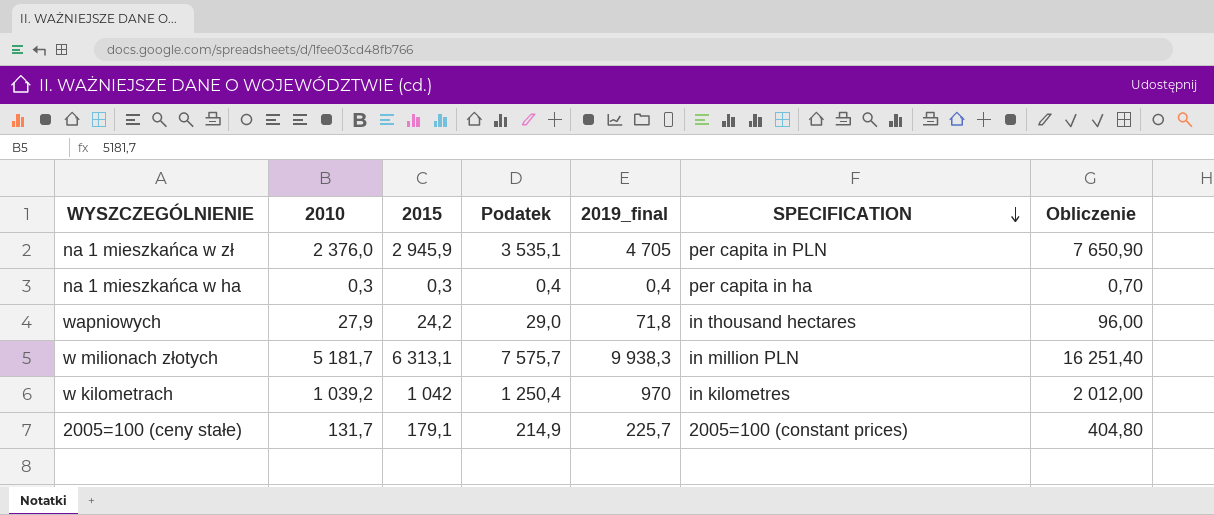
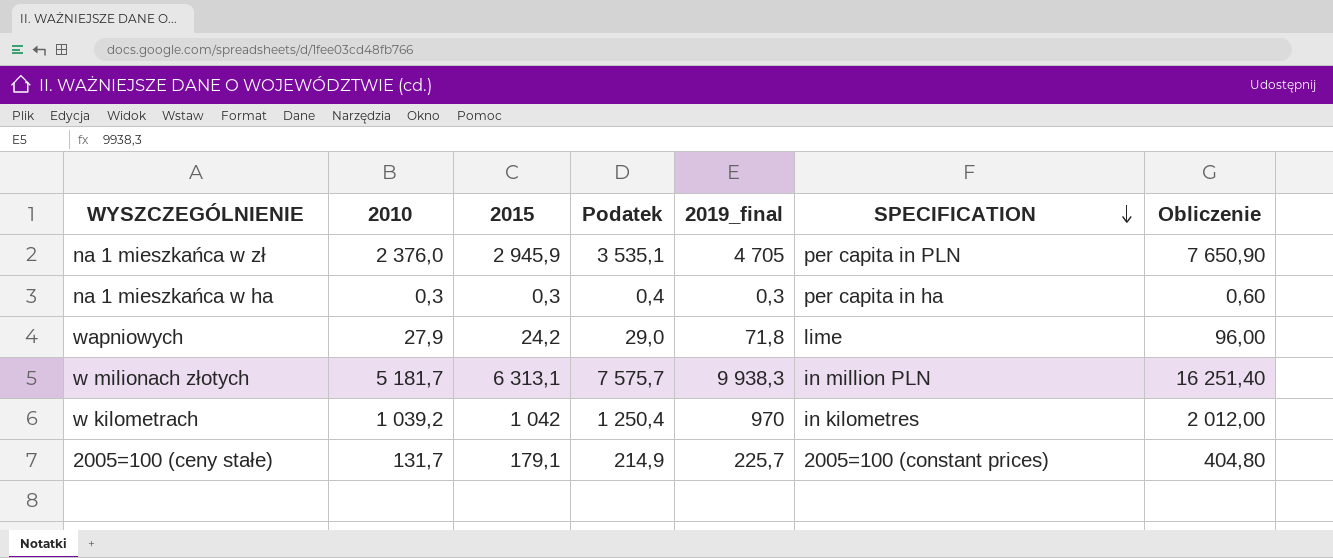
na 1 mieszkańca w ha | 2019_final: 0,4 -> 0,3
na 1 mieszkańca w ha | Obliczenie: 0,70 -> 0,60
wapniowych | SPECIFICATION: in thousand hectares -> lime

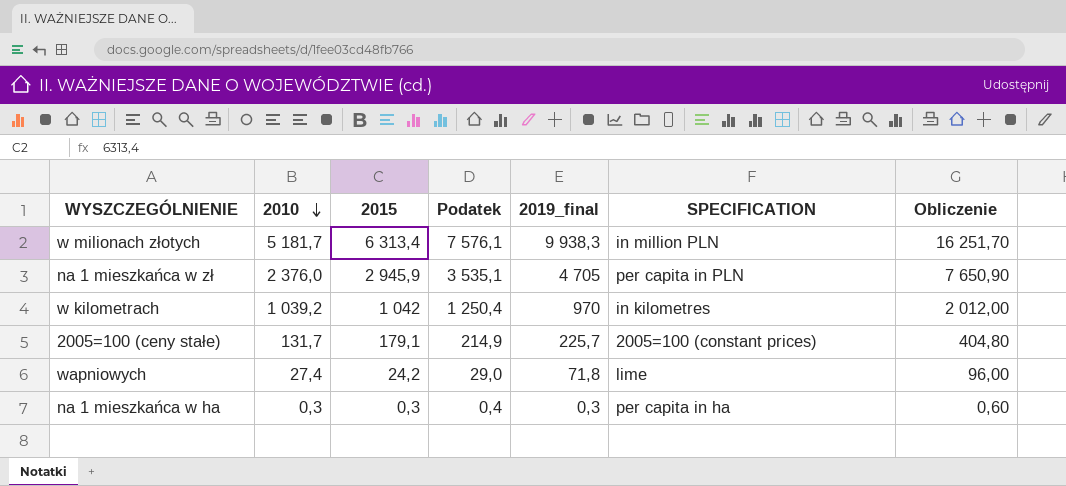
row order: SPECIFICATION descending -> 2010 descending
w milionach złotych | 2015: 6 313,1 -> 6 313,4
w milionach złotych | Podatek: 7 575,7 -> 7 576,1
w milionach złotych | Obliczenie: 16 251,40 -> 16 251,70
wapniowych | 2010: 27,9 -> 27,4

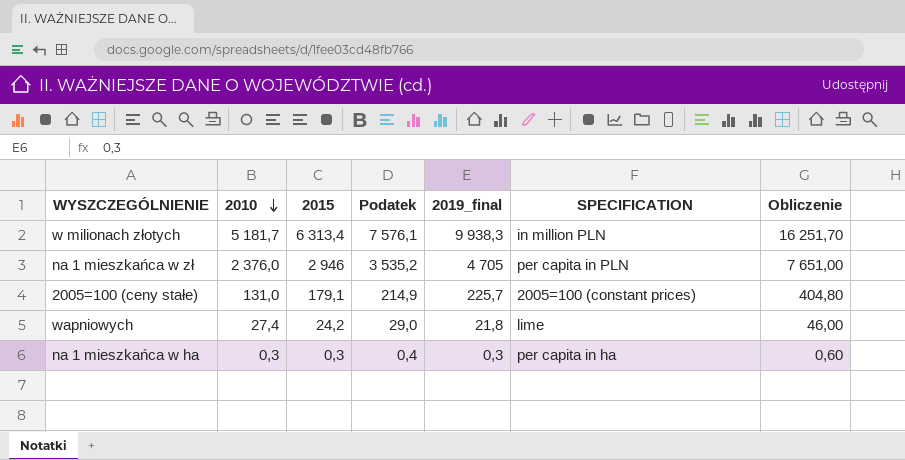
row w kilometrach: 1 039,2 | 1 042 | 1 250,4 | 970 | in kilometres | 2 012,00 -> none
na 1 mieszkańca w zł | 2015: 2 945,9 -> 2 946
na 1 mieszkańca w zł | Podatek: 3 535,1 -> 3 535,2
na 1 mieszkańca w zł | Obliczenie: 7 650,90 -> 7 651,00
2005=100 (ceny stałe) | 2010: 131,7 -> 131,0
wapniowych | 2019_final: 71,8 -> 21,8
wapniowych | Obliczenie: 96,00 -> 46,00

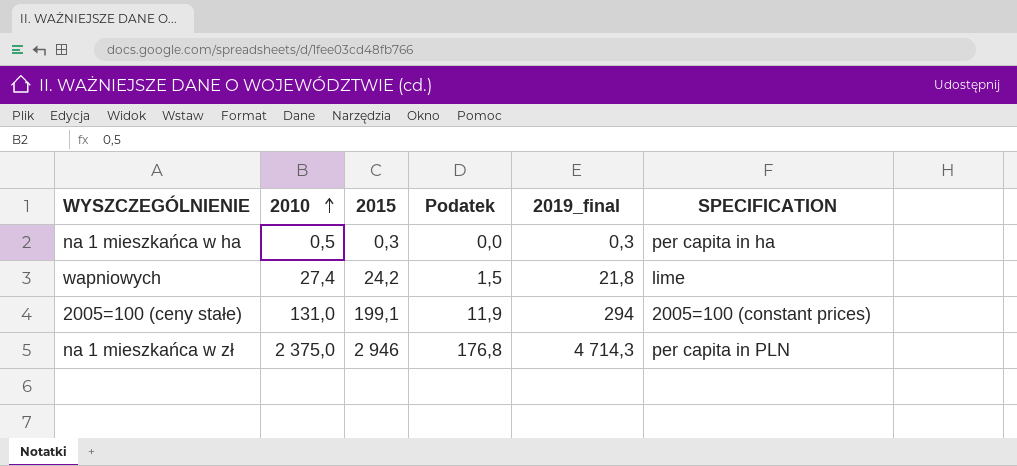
row order: 2010 descending -> 2010 ascending
column Obliczenie | formula: [2015] + [2019_final] -> none
column Podatek | formula: [2015] * 1,2 -> [2015] * 0,06
row w milionach złotych: 5 181,7 | 6 313,4 | 7 576,1 | 9 938,3 | in million PLN | 16 251,70 -> none
na 1 mieszkańca w ha | 2010: 0,3 -> 0,5
2005=100 (ceny stałe) | 2015: 179,1 -> 199,1
2005=100 (ceny stałe) | 2019_final: 225,7 -> 294
na 1 mieszkańca w zł | 2010: 2 376,0 -> 2 375,0
na 1 mieszkańca w zł | 2019_final: 4 705 -> 4 714,3

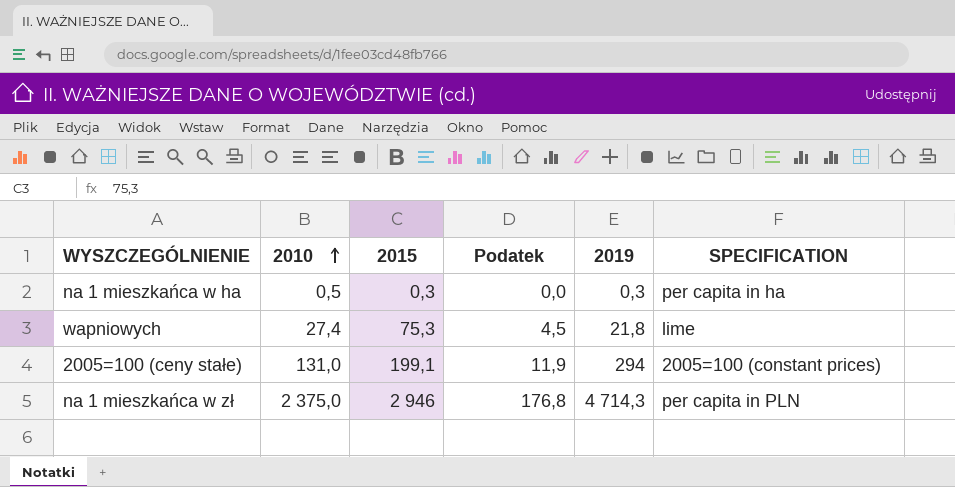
column name: 2019_final -> 2019
wapniowych | 2015: 24,2 -> 75,3
wapniowych | Podatek: 1,5 -> 4,5

